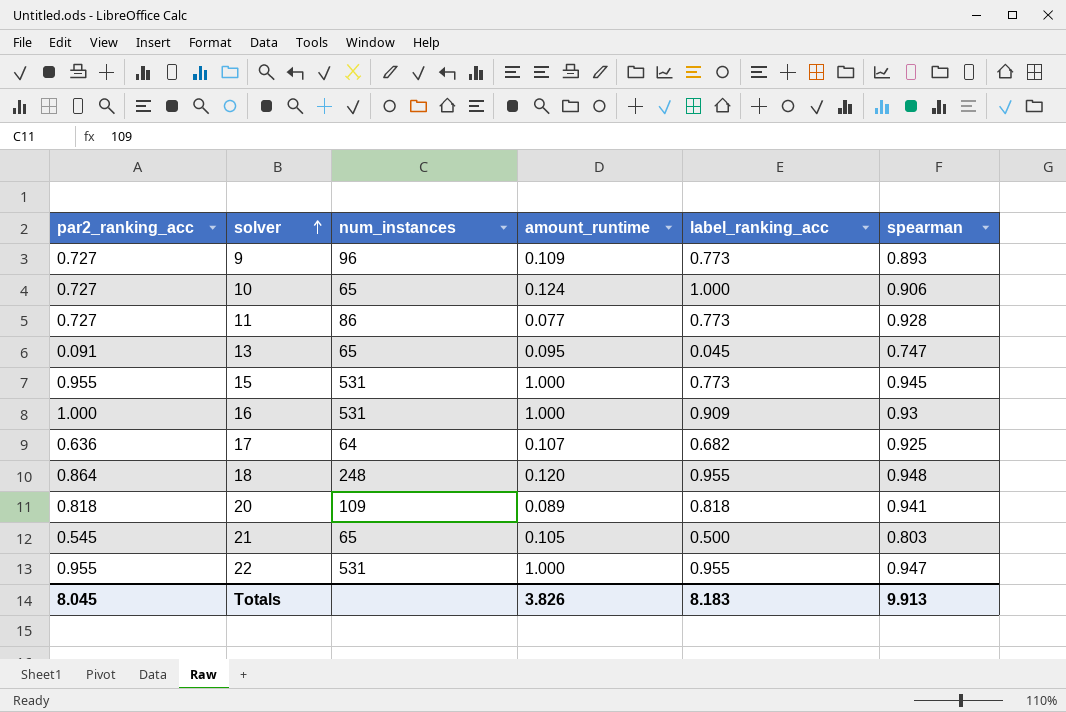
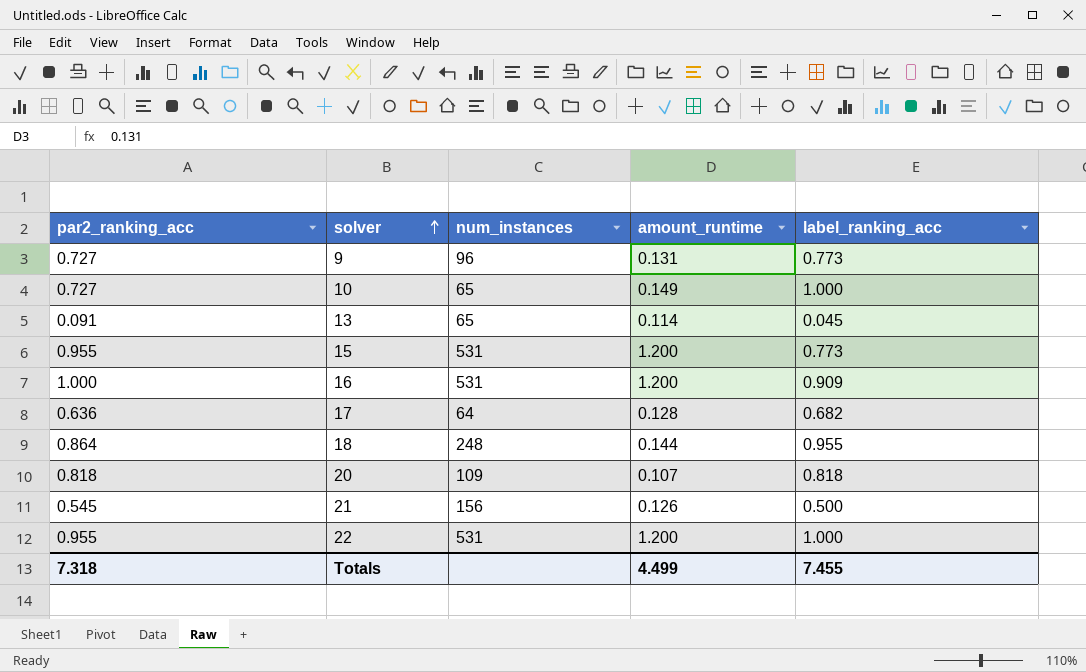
column spearman | position: 6 -> none
row 11: 0.727 | 86 | 0.077 | 0.773 | 0.928 -> none
9 | amount_runtime: 0.109 -> 0.131
10 | amount_runtime: 0.124 -> 0.149
13 | amount_runtime: 0.095 -> 0.114
15 | amount_runtime: 1.000 -> 1.200
16 | amount_runtime: 1.000 -> 1.200
17 | amount_runtime: 0.107 -> 0.128
18 | amount_runtime: 0.120 -> 0.144
20 | amount_runtime: 0.089 -> 0.107
21 | num_instances: 65 -> 156
21 | amount_runtime: 0.105 -> 0.126
22 | amount_runtime: 1.000 -> 1.200
22 | label_ranking_acc: 0.955 -> 1.000
Totals | par2_ranking_acc: 8.045 -> 7.318
Totals | amount_runtime: 3.826 -> 4.499
Totals | label_ranking_acc: 8.183 -> 7.455

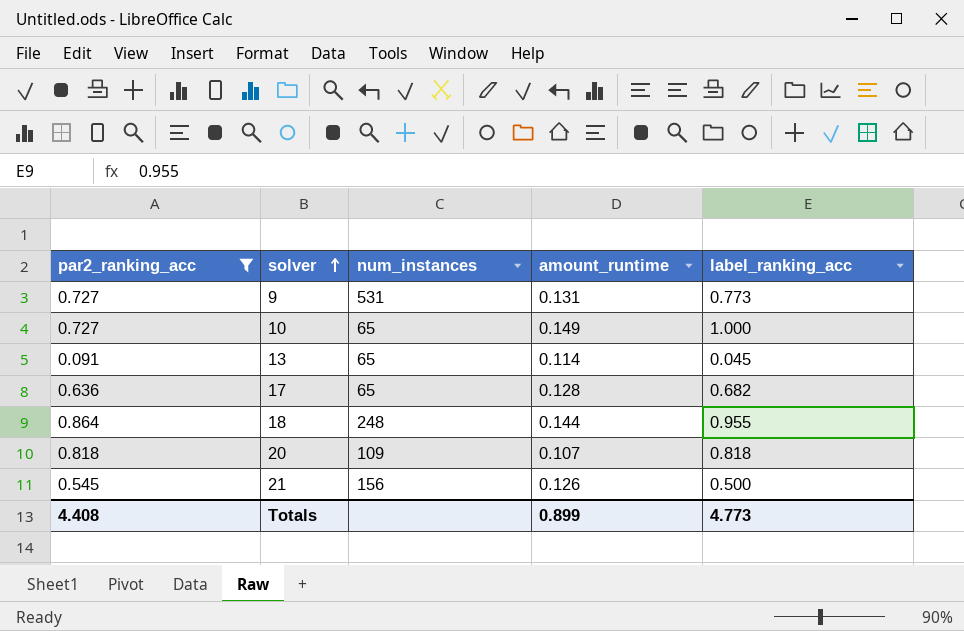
filter: none -> par2_ranking_acc <= 0.864
9 | num_instances: 96 -> 531
17 | num_instances: 64 -> 65
Totals | par2_ranking_acc: 7.318 -> 4.408
Totals | amount_runtime: 4.499 -> 0.899
Totals | label_ranking_acc: 7.455 -> 4.773

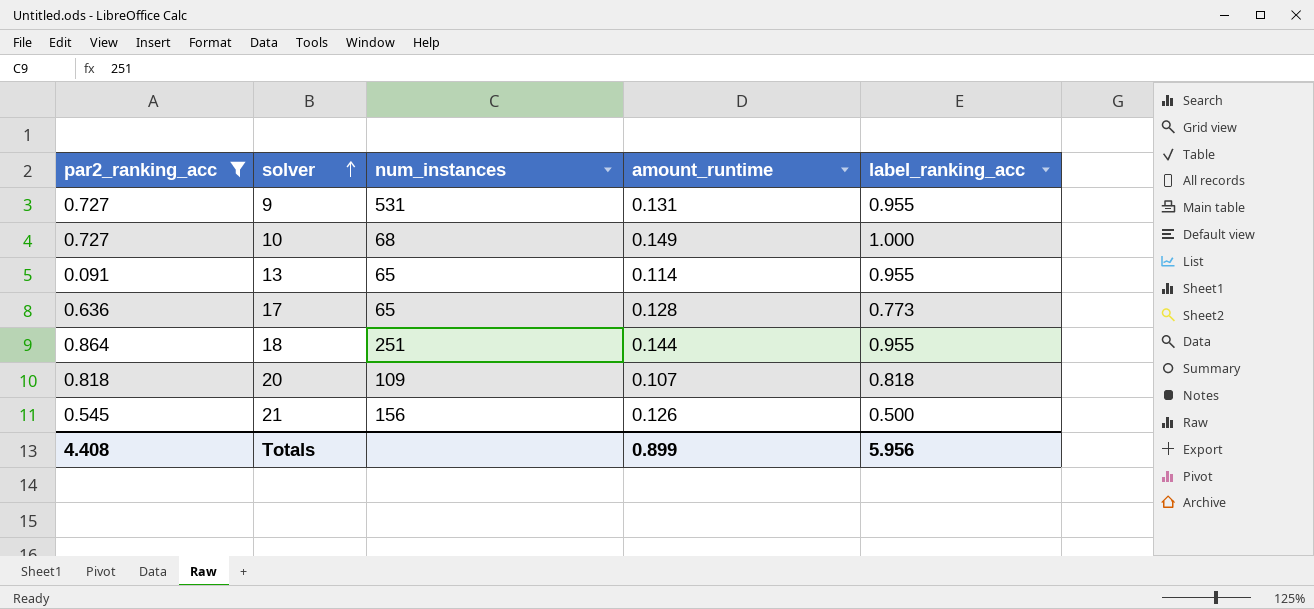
9 | label_ranking_acc: 0.773 -> 0.955
10 | num_instances: 65 -> 68
13 | label_ranking_acc: 0.045 -> 0.955
17 | label_ranking_acc: 0.682 -> 0.773
18 | num_instances: 248 -> 251
Totals | label_ranking_acc: 4.773 -> 5.956

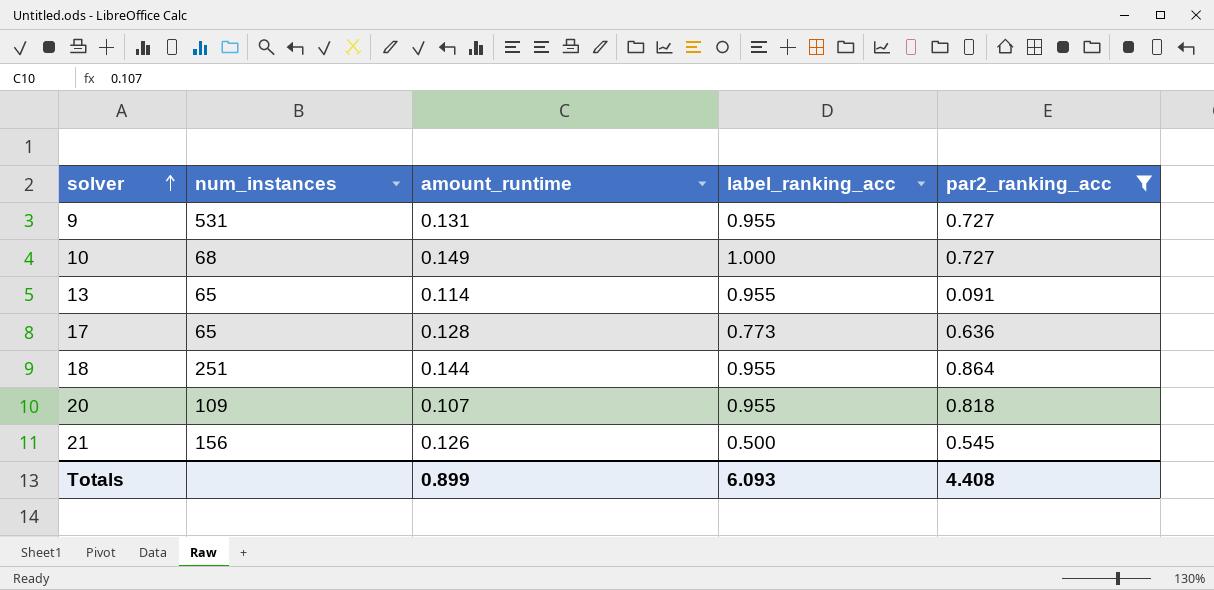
column par2_ranking_acc | position: 1 -> 5
20 | label_ranking_acc: 0.818 -> 0.955
Totals | label_ranking_acc: 5.956 -> 6.093

